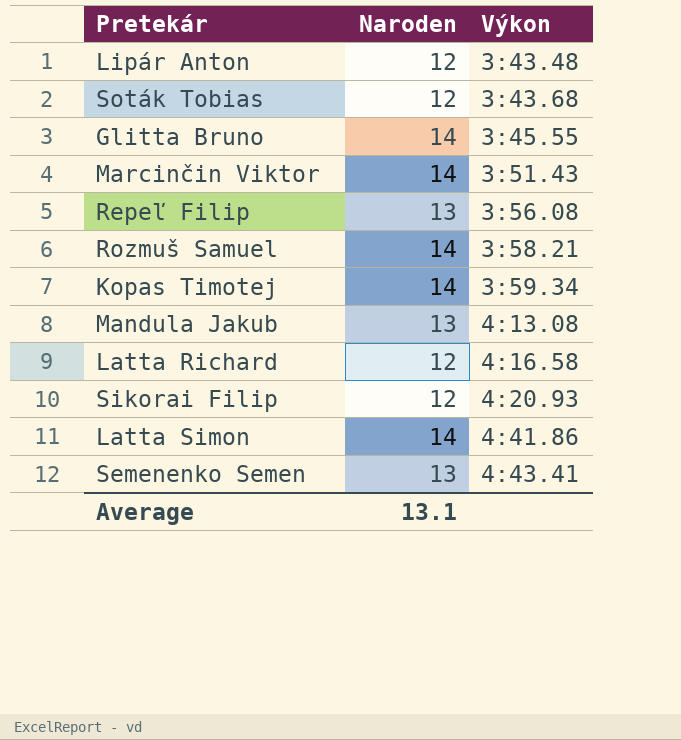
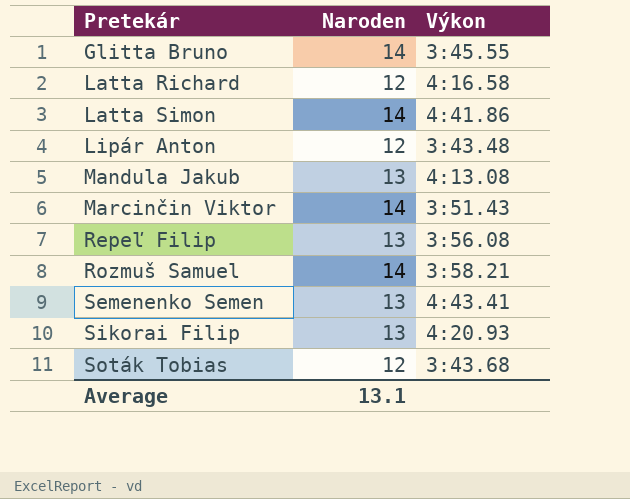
row order: Výkon ascending -> Pretekár ascending
row Kopas Timotej: 14 | 3:59.34 -> none
Sikorai Filip | Naroden: 12 -> 13

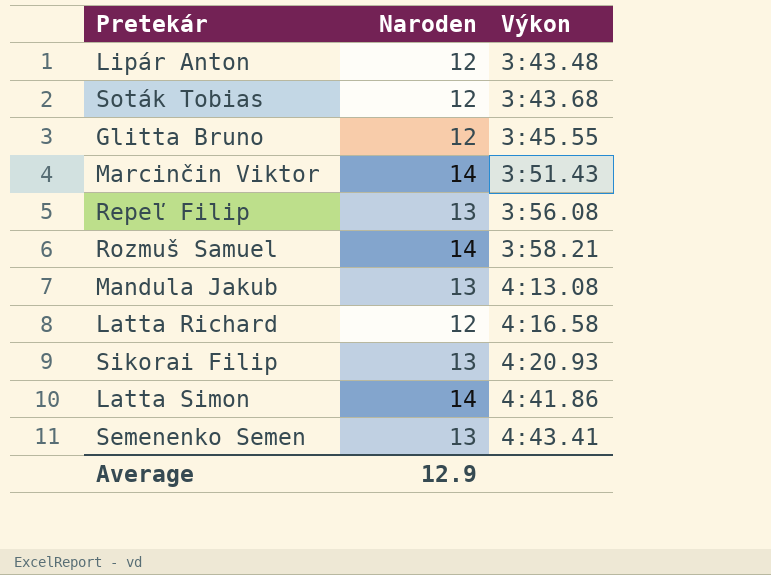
row order: Pretekár ascending -> Výkon ascending
Glitta Bruno | Naroden: 14 -> 12
Average | Naroden: 13.1 -> 12.9

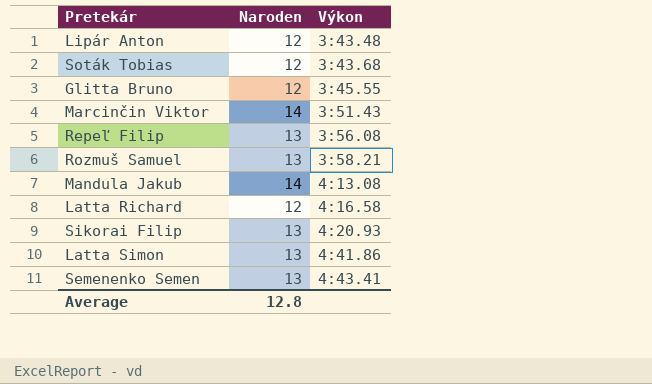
Rozmuš Samuel | Naroden: 14 -> 13
Mandula Jakub | Naroden: 13 -> 14
Latta Simon | Naroden: 14 -> 13
Average | Naroden: 12.9 -> 12.8

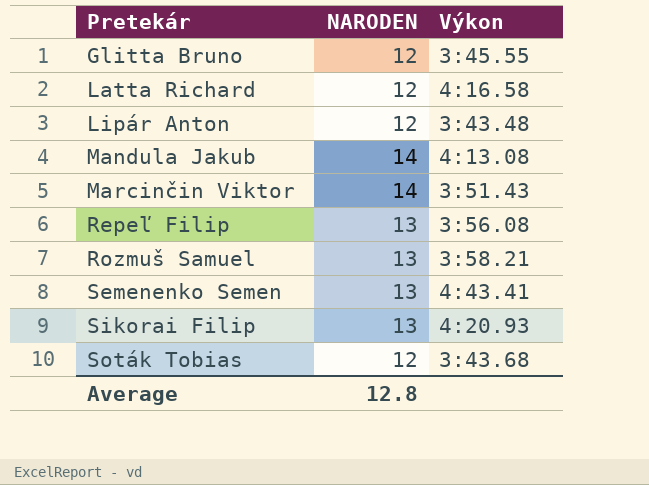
row order: Výkon ascending -> Pretekár ascending
column name: Naroden -> NARODEN
row Latta Simon: 13 | 4:41.86 -> none

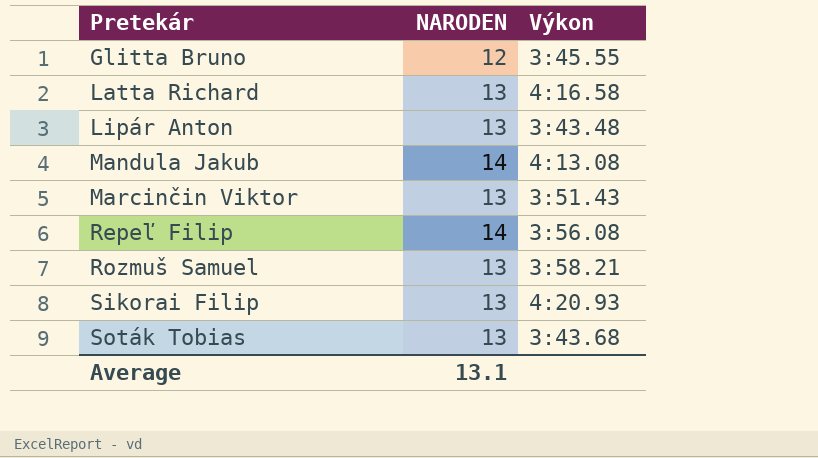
row Semenenko Semen: 13 | 4:43.41 -> none
Latta Richard | NARODEN: 12 -> 13
Lipár Anton | NARODEN: 12 -> 13
Marcinčin Viktor | NARODEN: 14 -> 13
Repeľ Filip | NARODEN: 13 -> 14
Soták Tobias | NARODEN: 12 -> 13
Average | NARODEN: 12.8 -> 13.1

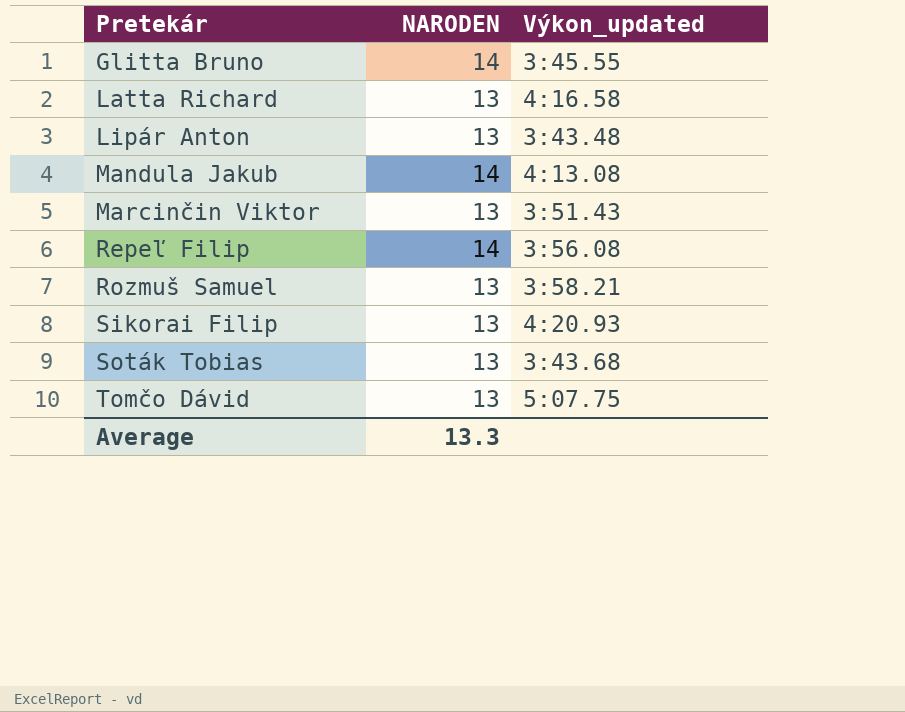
column name: Výkon -> Výkon_updated
Glitta Bruno | NARODEN: 12 -> 14
row Tomčo Dávid: none -> 13 | 5:07.75
Average | NARODEN: 13.1 -> 13.3

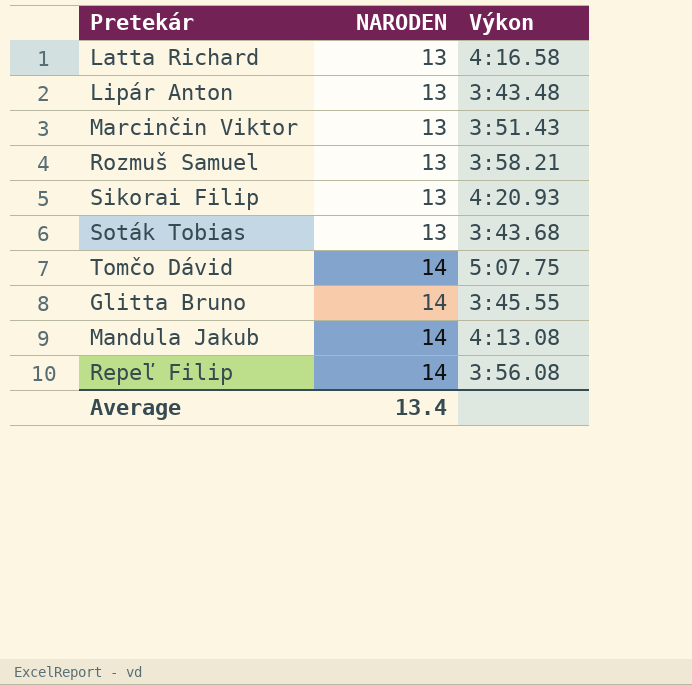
row order: Pretekár ascending -> NARODEN ascending
column name: Výkon_updated -> Výkon
Tomčo Dávid | NARODEN: 13 -> 14
Average | NARODEN: 13.3 -> 13.4

